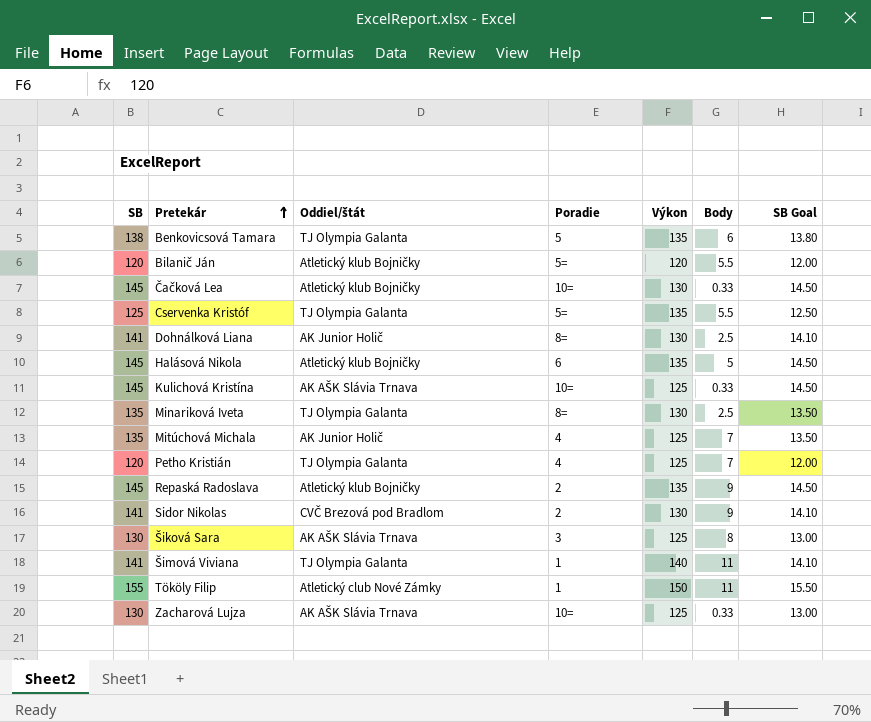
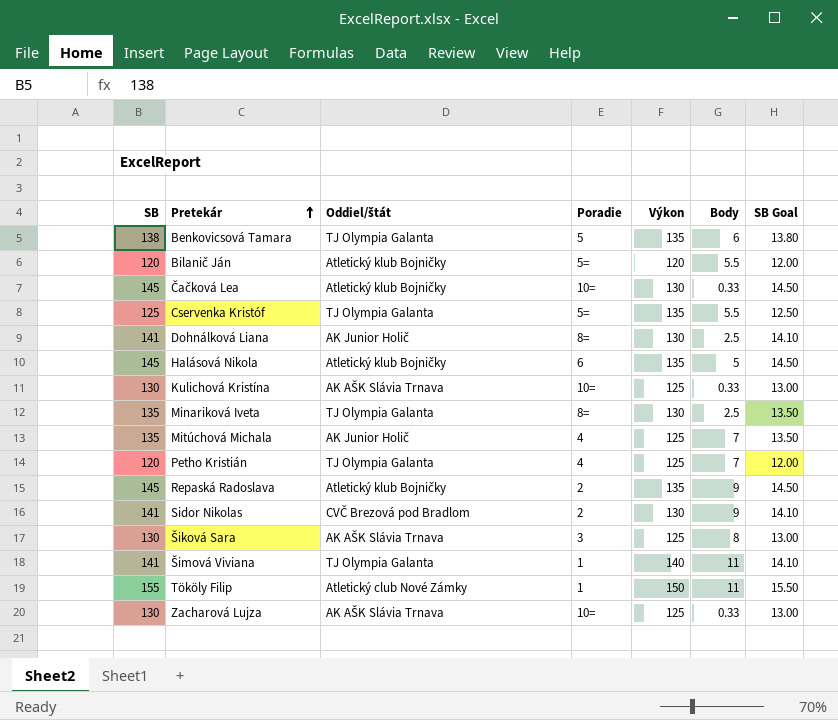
Kulichová Kristína | SB: 145 -> 130
Kulichová Kristína | SB Goal: 14.50 -> 13.00

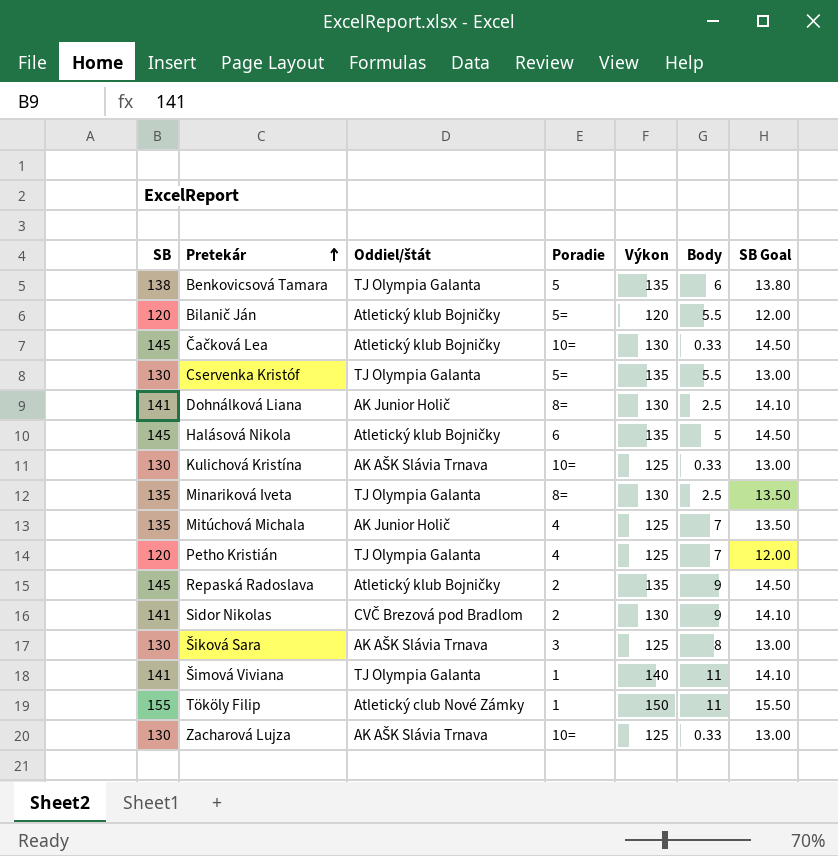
Cservenka Kristóf | SB: 125 -> 130
Cservenka Kristóf | SB Goal: 12.50 -> 13.00

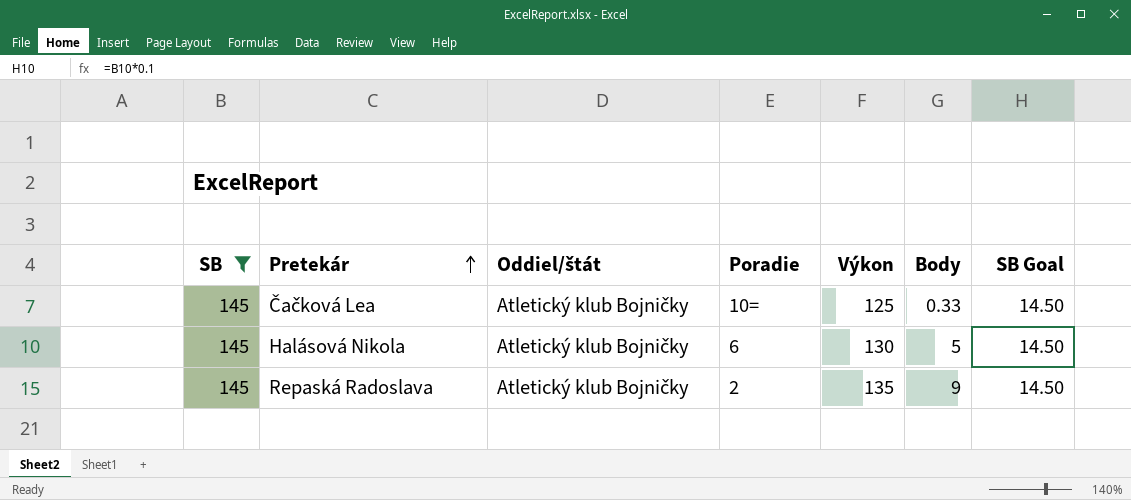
filter: none -> SB = 145
Čačková Lea | Výkon: 130 -> 125
Halásová Nikola | Výkon: 135 -> 130

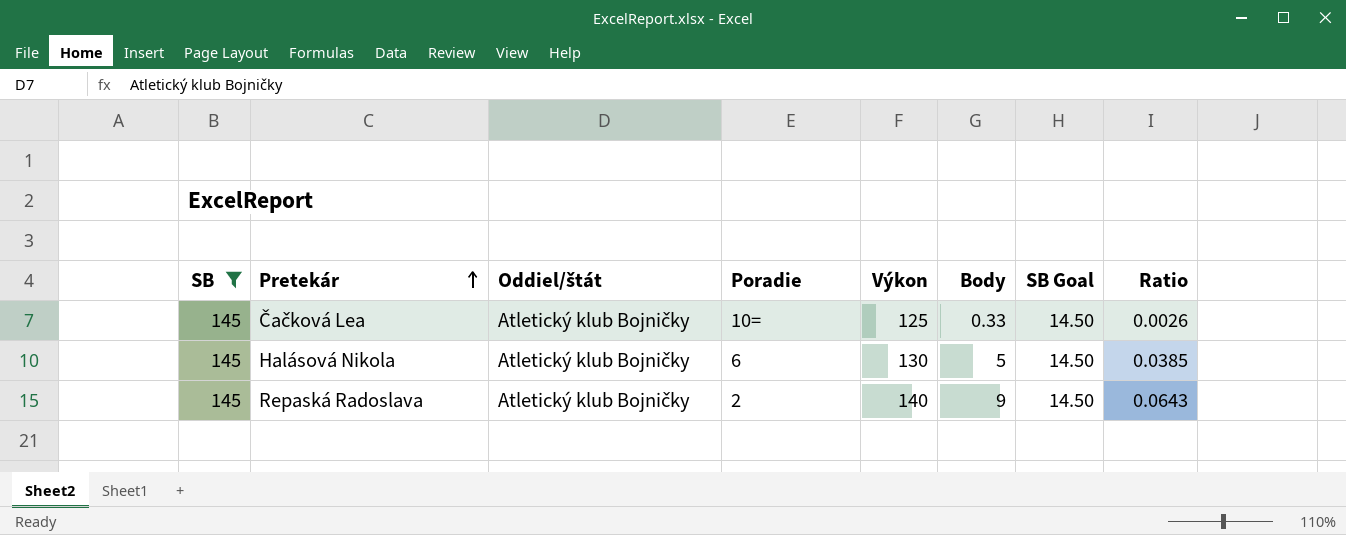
column Ratio | formula: none -> [Body] / [Výkon]
Repaská Radoslava | Výkon: 135 -> 140

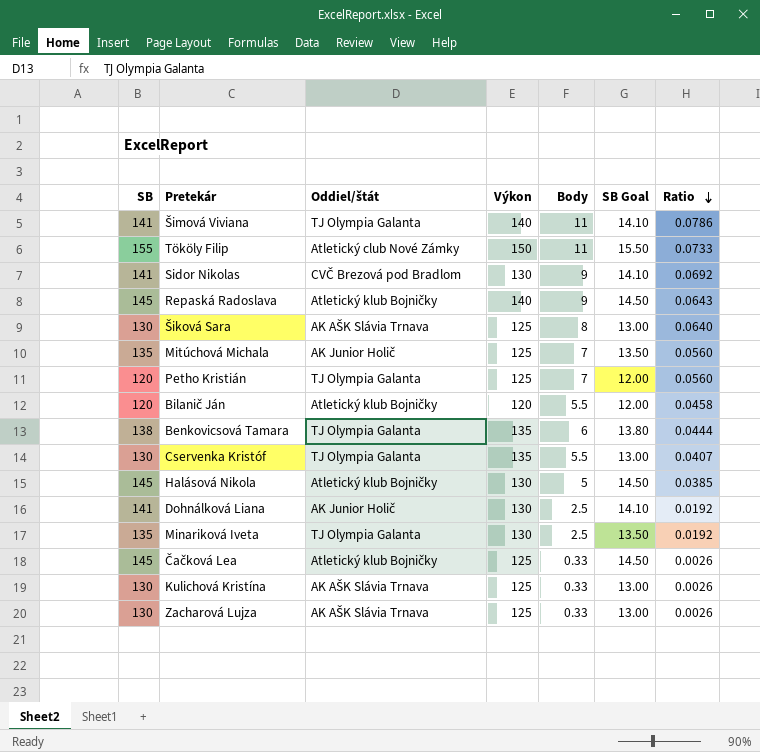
filter: SB = 145 -> none
row order: Pretekár ascending -> Ratio descending
column Poradie | position: 4 -> none

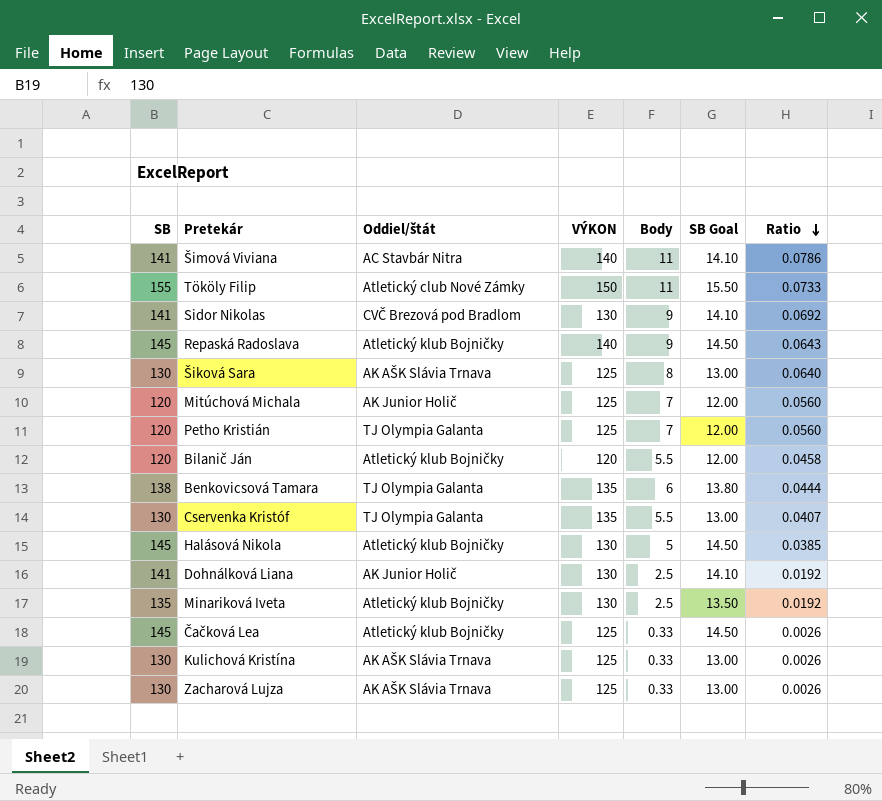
column name: Výkon -> VÝKON
Šimová Viviana | Oddiel/štát: TJ Olympia Galanta -> AC Stavbár Nitra
Mitúchová Michala | SB: 135 -> 120
Mitúchová Michala | SB Goal: 13.50 -> 12.00
Minariková Iveta | Oddiel/štát: TJ Olympia Galanta -> Atletický klub Bojničky

